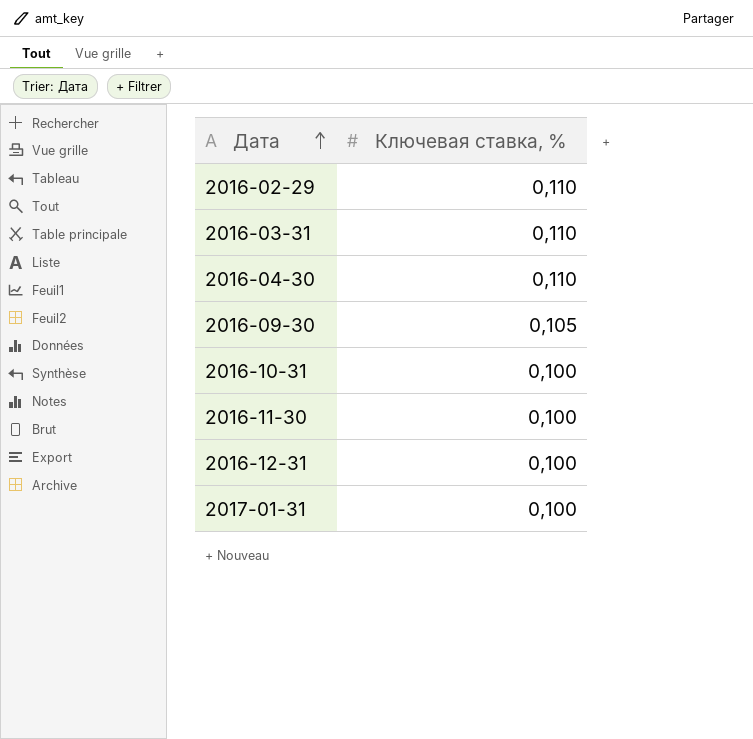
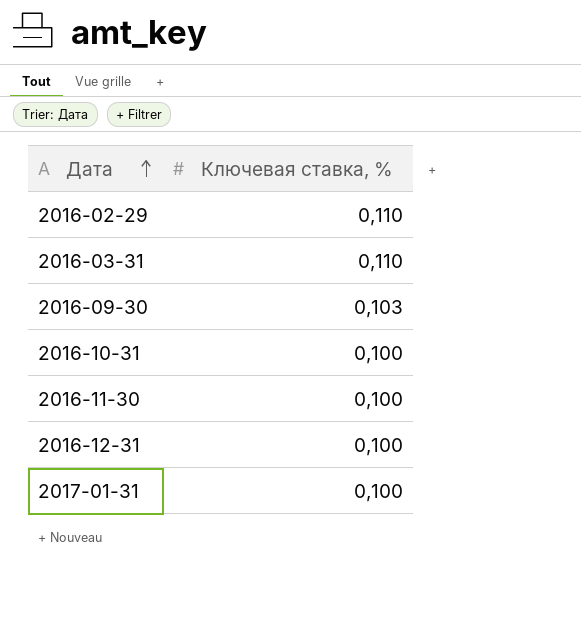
row 2016-04-30: 0,110 -> none
2016-09-30 | Ключевая ставка, %: 0,105 -> 0,103

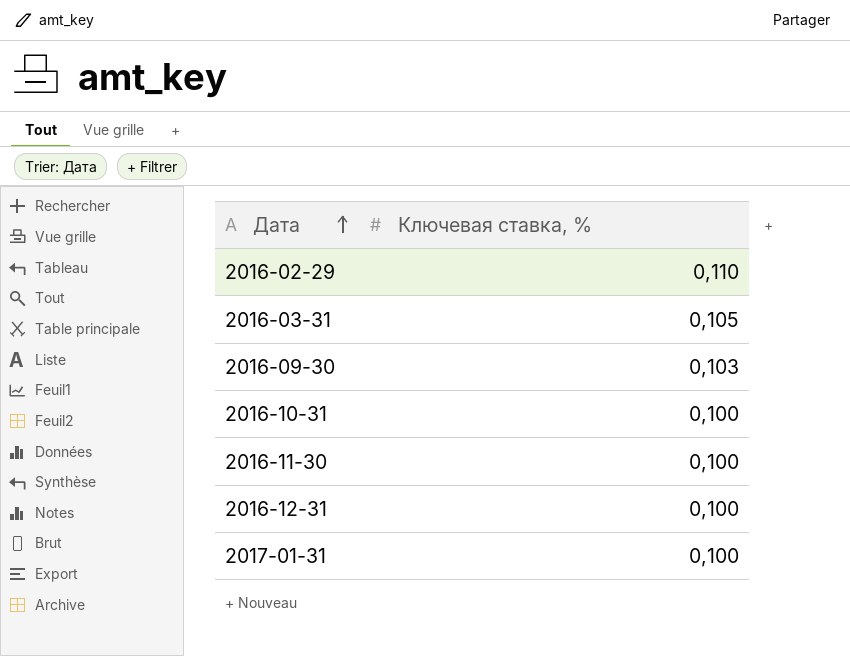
2016-03-31 | Ключевая ставка, %: 0,110 -> 0,105

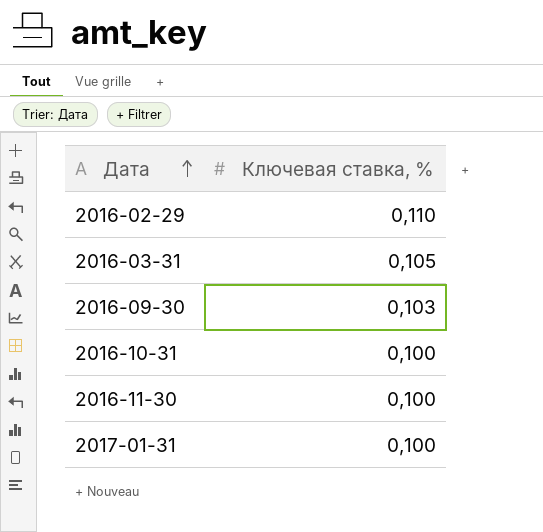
row 2016-12-31: 0,100 -> none

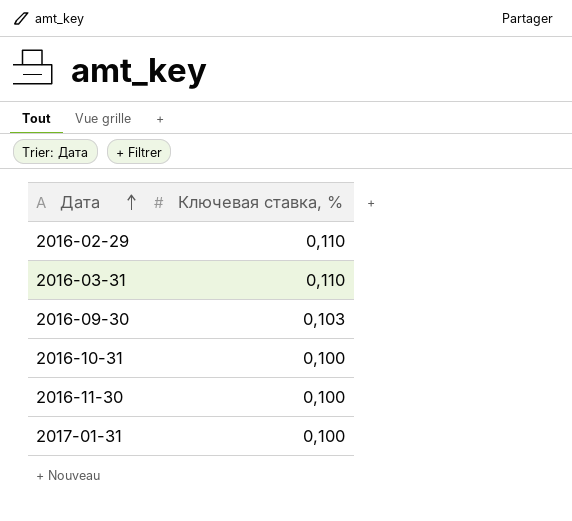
2016-03-31 | Ключевая ставка, %: 0,105 -> 0,110

